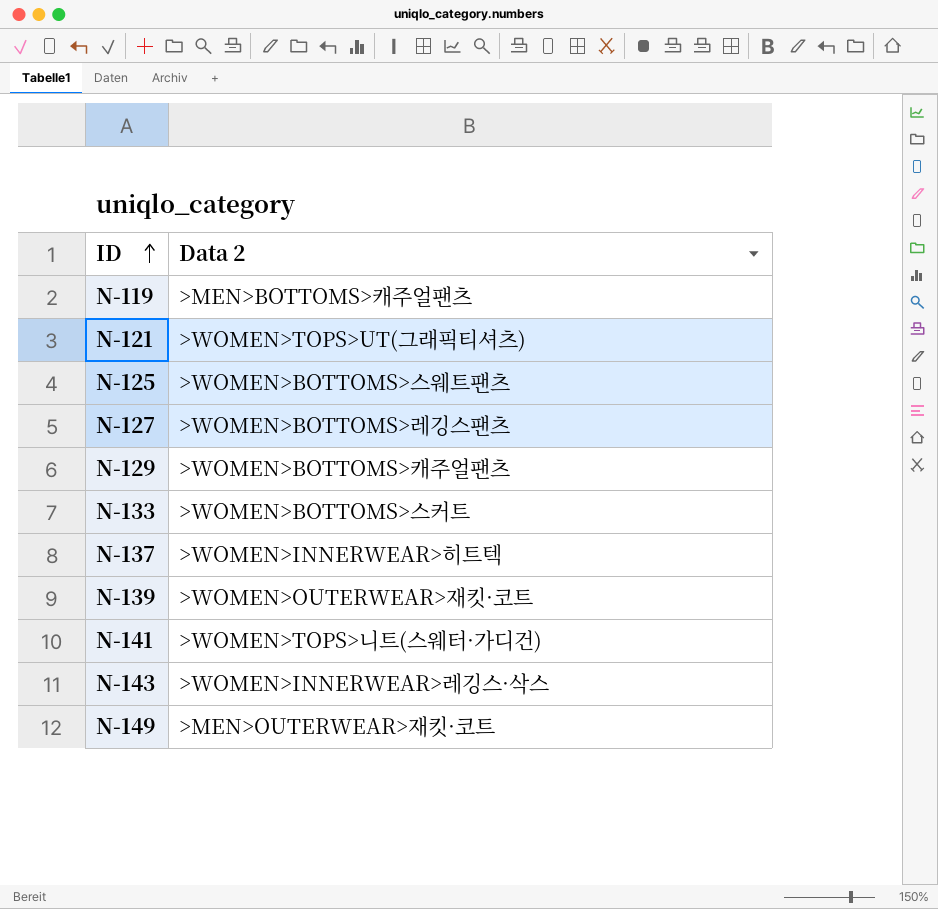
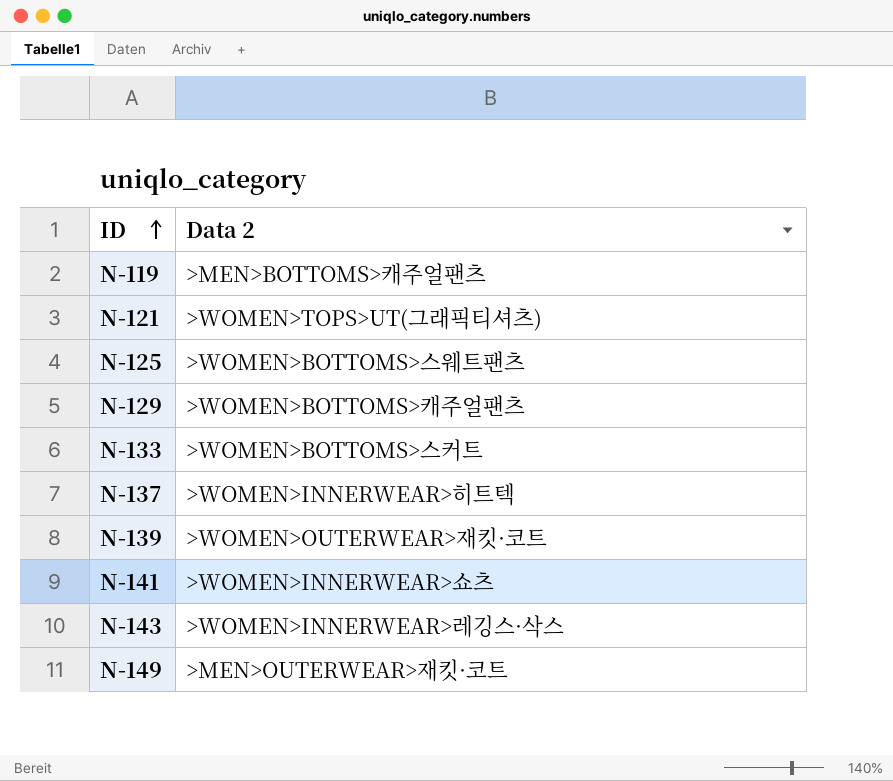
row N-127: >WOMEN>BOTTOMS>레깅스팬츠 -> none
N-141 | Data 2: >WOMEN>TOPS>니트(스웨터·가디건) -> >WOMEN>INNERWEAR>쇼츠

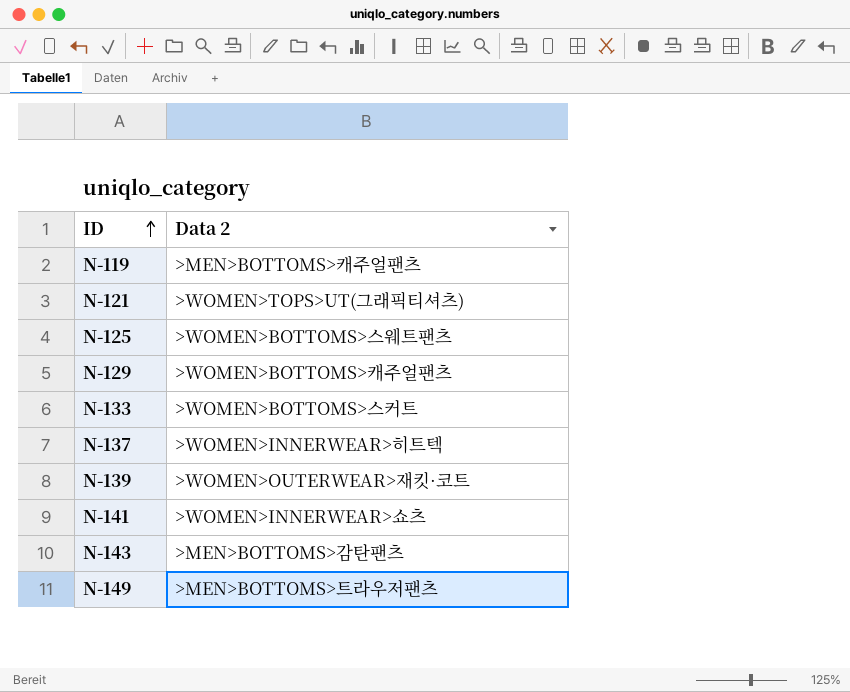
N-143 | Data 2: >WOMEN>INNERWEAR>레깅스·삭스 -> >MEN>BOTTOMS>감탄팬츠
N-149 | Data 2: >MEN>OUTERWEAR>재킷·코트 -> >MEN>BOTTOMS>트라우저팬츠

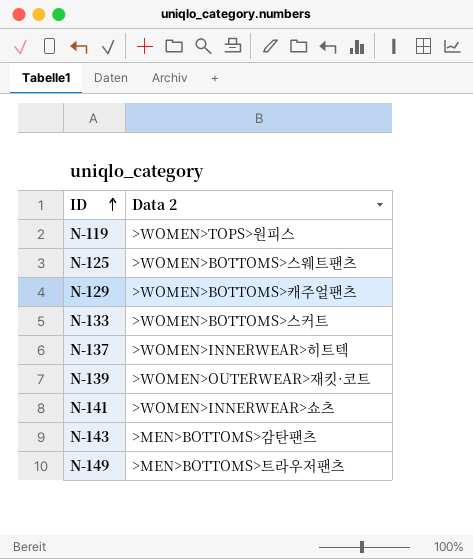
row N-121: >WOMEN>TOPS>UT(그래픽티셔츠) -> none
N-119 | Data 2: >MEN>BOTTOMS>캐주얼팬츠 -> >WOMEN>TOPS>원피스

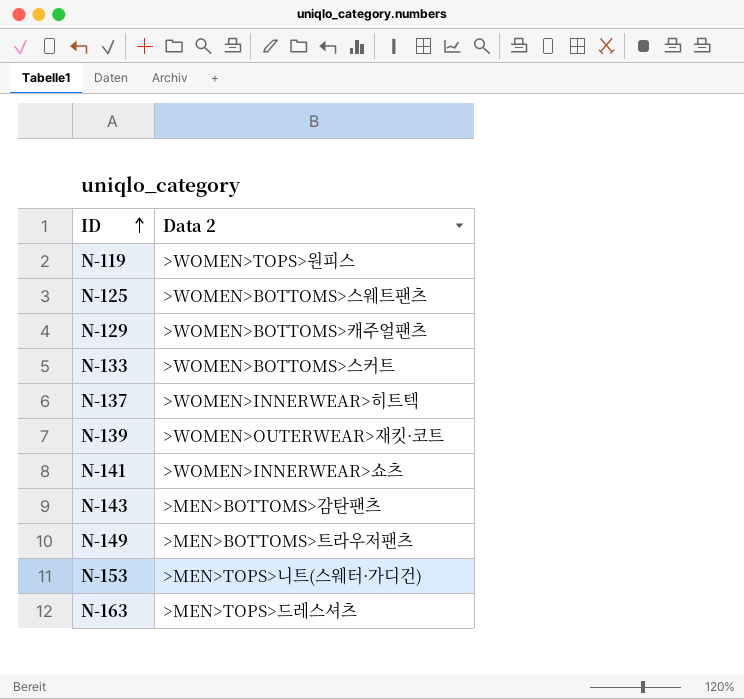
row N-153: none -> >MEN>TOPS>니트(스웨터·가디건)
row N-163: none -> >MEN>TOPS>드레스셔츠

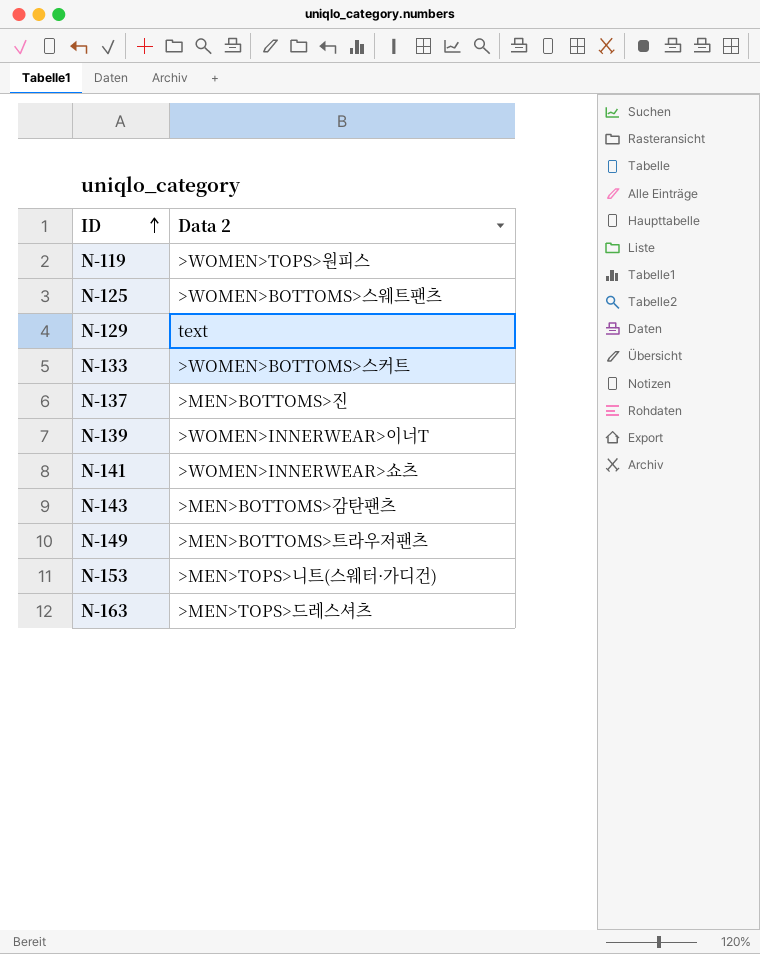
N-129 | Data 2: >WOMEN>BOTTOMS>캐주얼팬츠 -> text
N-137 | Data 2: >WOMEN>INNERWEAR>히트텍 -> >MEN>BOTTOMS>진
N-139 | Data 2: >WOMEN>OUTERWEAR>재킷·코트 -> >WOMEN>INNERWEAR>이너T

